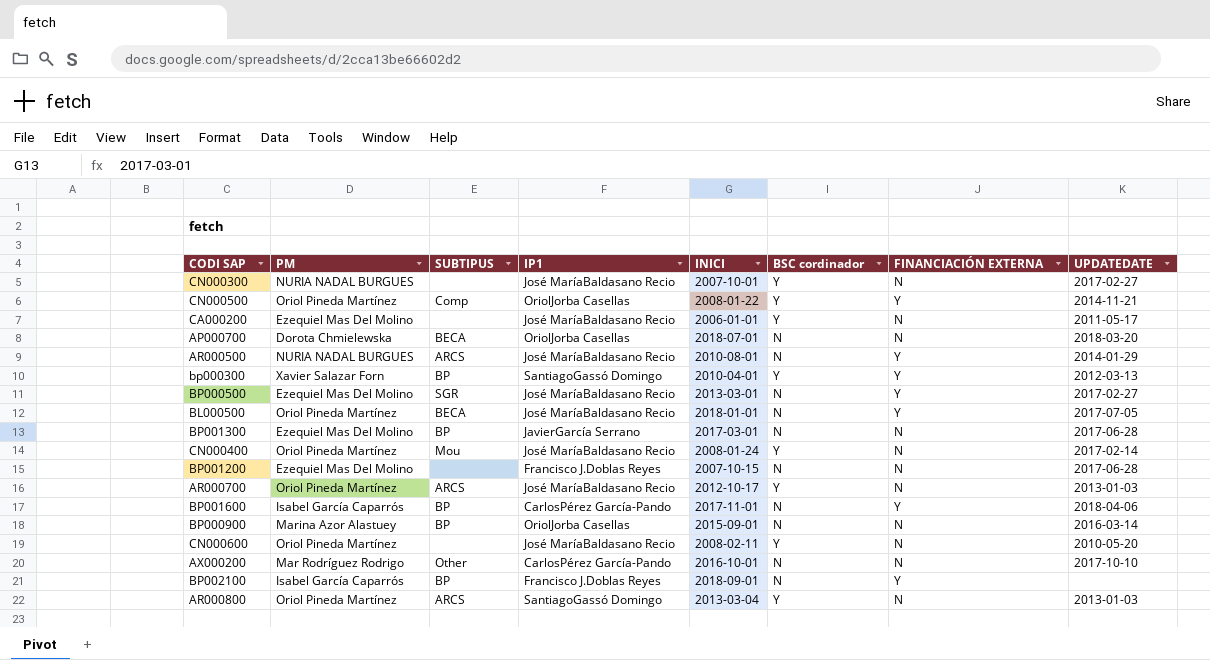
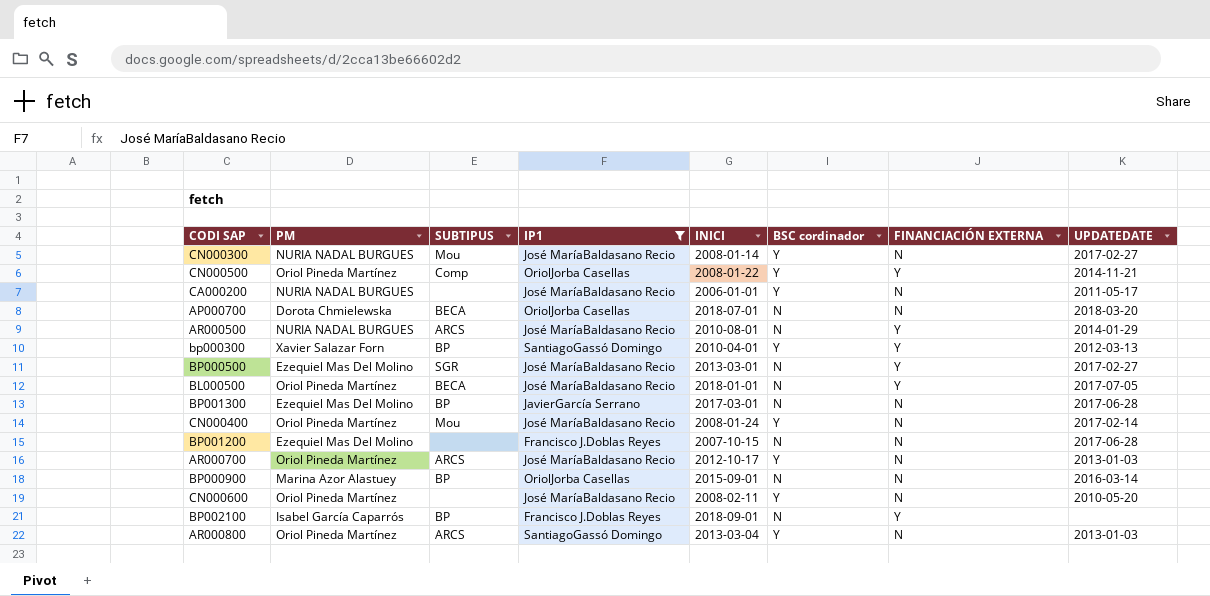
filter: none -> IP1 != CarlosPérez García-Pando
CN000300 | SUBTIPUS: none -> Mou
CN000300 | INICI: 2007-10-01 -> 2008-01-14
CA000200 | PM: Ezequiel Mas Del Molino -> NURIA NADAL BURGUES

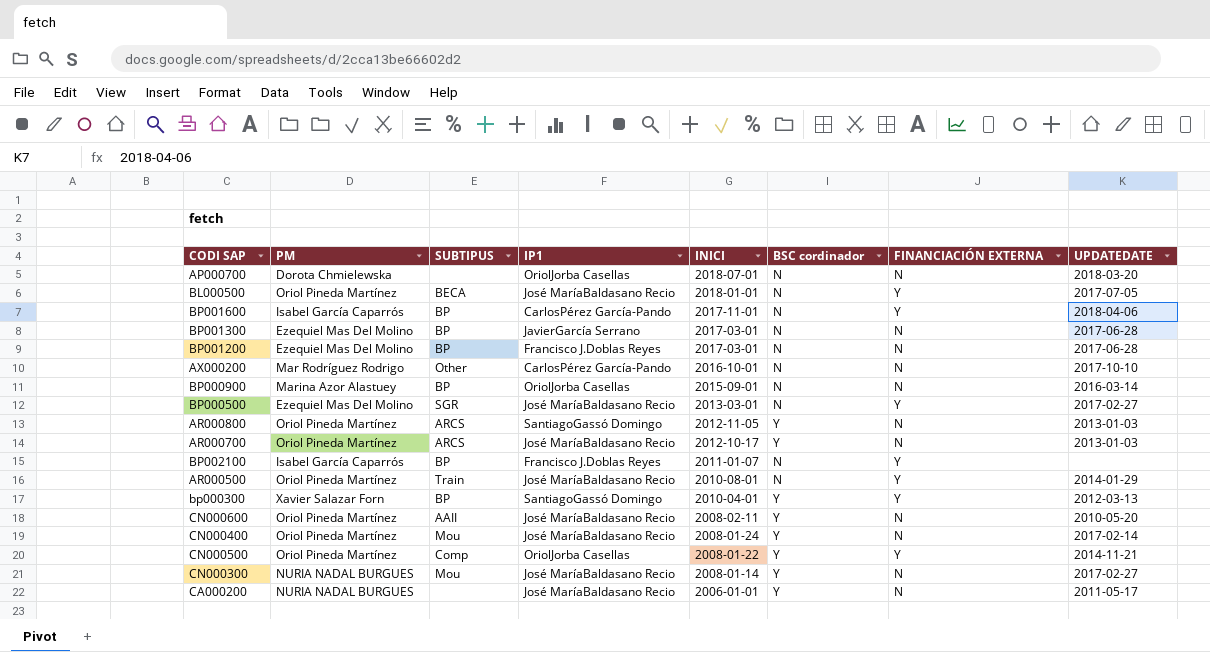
filter: IP1 != CarlosPérez García-Pando -> none
row order: none -> INICI descending
AP000700 | SUBTIPUS: BECA -> none
BP001200 | SUBTIPUS: none -> BP
BP001200 | INICI: 2007-10-15 -> 2017-03-01
AR000800 | INICI: 2013-03-04 -> 2012-11-05
BP002100 | INICI: 2018-09-01 -> 2011-01-07
AR000500 | PM: NURIA NADAL BURGUES -> Oriol Pineda Martínez
AR000500 | SUBTIPUS: ARCS -> Train
CN000600 | SUBTIPUS: none -> AAII

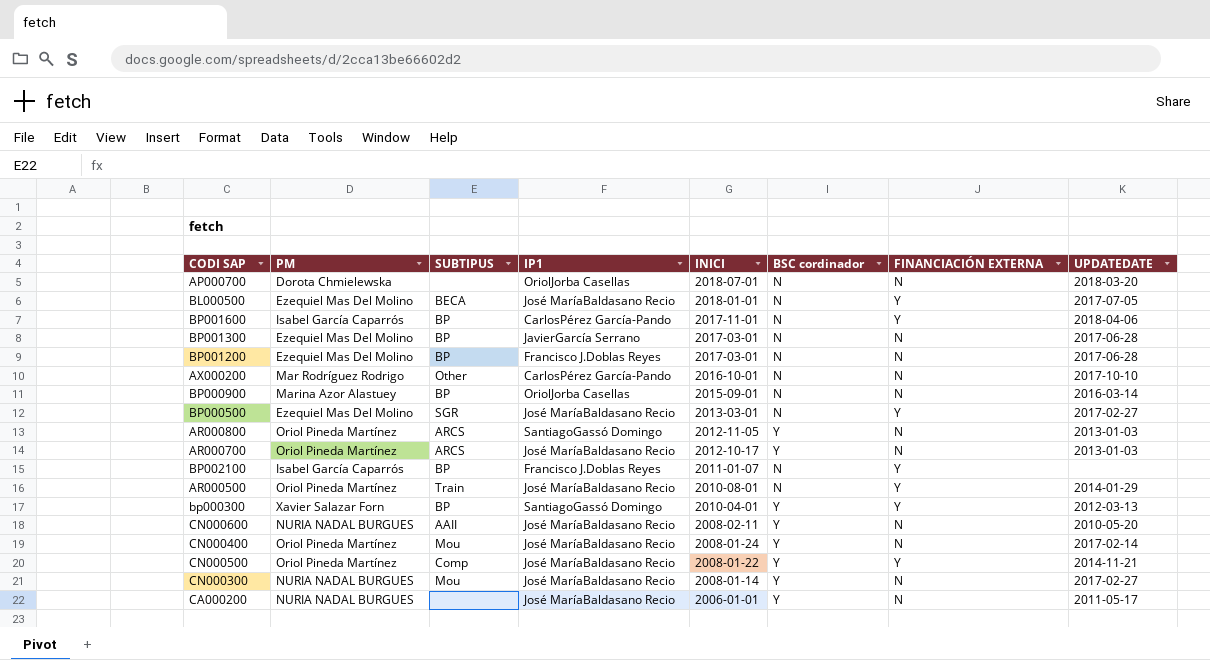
BL000500 | PM: Oriol Pineda Martínez -> Ezequiel Mas Del Molino
CN000600 | PM: Oriol Pineda Martínez -> NURIA NADAL BURGUES
CN000500 | IP1: OriolJorba Casellas -> José MaríaBaldasano Recio

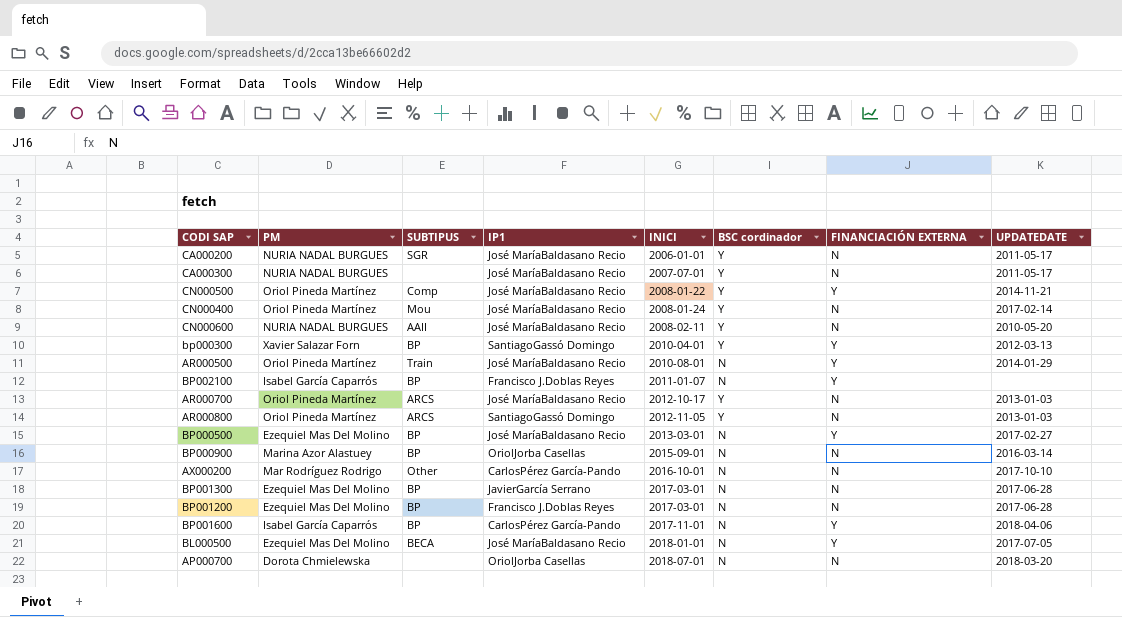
row order: INICI descending -> INICI ascending
row CN000300: NURIA NADAL BURGUES | Mou | José MaríaBaldasano Recio | 2008-01-14 | Y | N | 2017-02-27 -> none
CA000200 | SUBTIPUS: none -> SGR
row CA000300: none -> NURIA NADAL BURGUES | none | José MaríaBaldasano Recio | 2007-07-01 | Y | N | 2011-05-17
BP000500 | SUBTIPUS: SGR -> BP

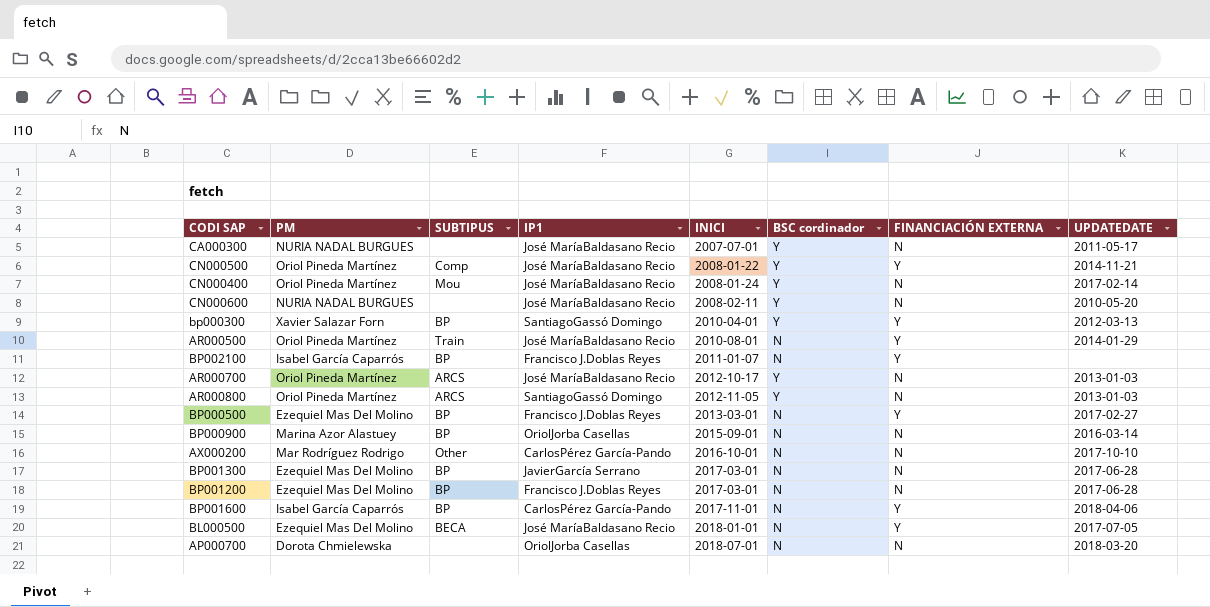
row CA000200: NURIA NADAL BURGUES | SGR | José MaríaBaldasano Recio | 2006-01-01 | Y | N | 2011-05-17 -> none
CN000600 | SUBTIPUS: AAII -> none
BP000500 | IP1: José MaríaBaldasano Recio -> Francisco J.Doblas Reyes

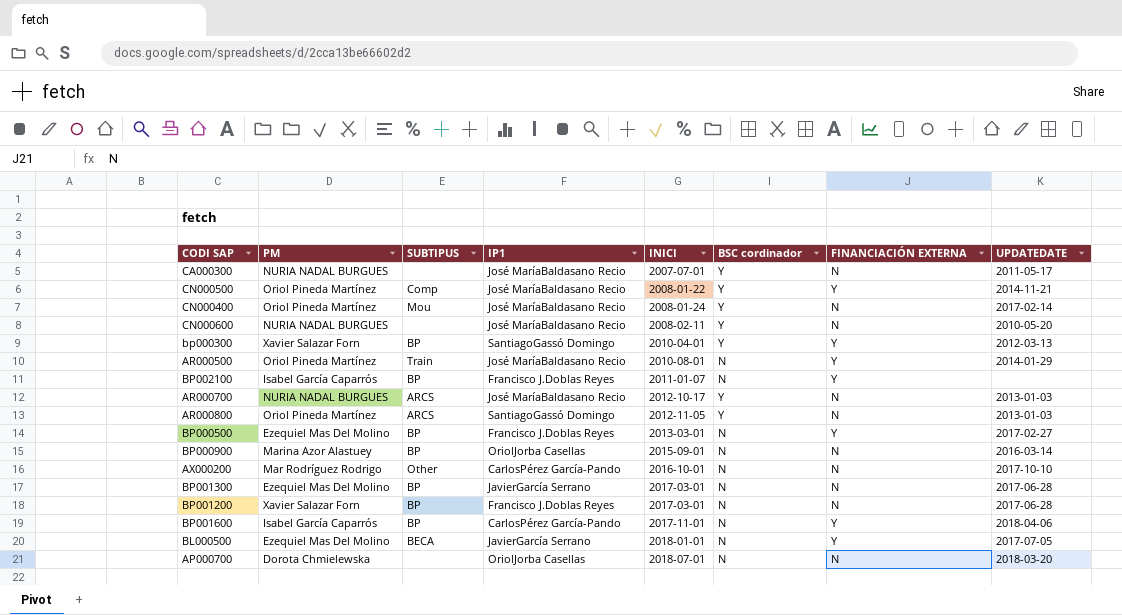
AR000700 | PM: Oriol Pineda Martínez -> NURIA NADAL BURGUES
BP001200 | PM: Ezequiel Mas Del Molino -> Xavier Salazar Forn
BL000500 | IP1: José MaríaBaldasano Recio -> JavierGarcía Serrano

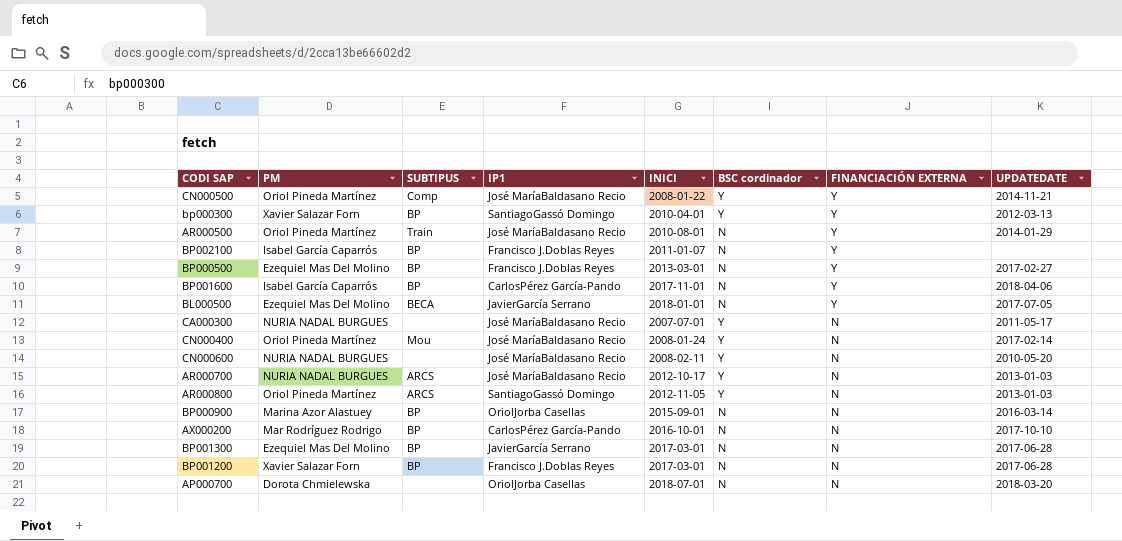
row order: INICI ascending -> FINANCIACIÓN EXTERNA descending
AX000200 | SUBTIPUS: Other -> BP

